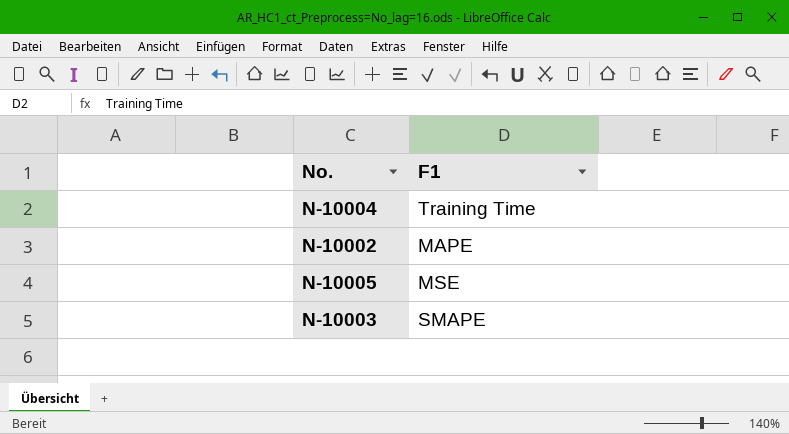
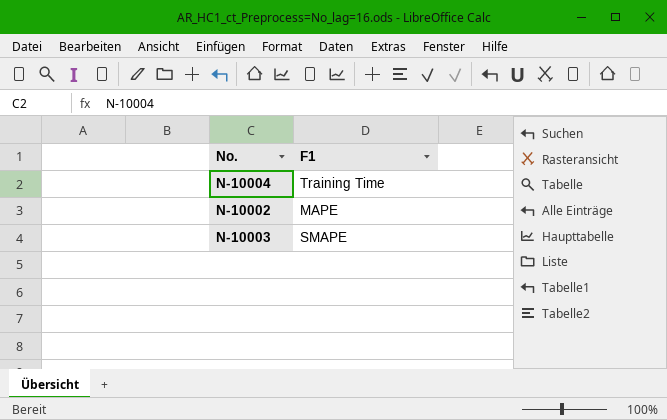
row N-10005: MSE -> none

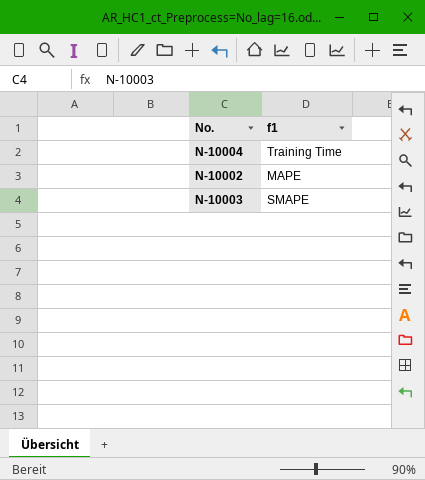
column name: F1 -> f1

